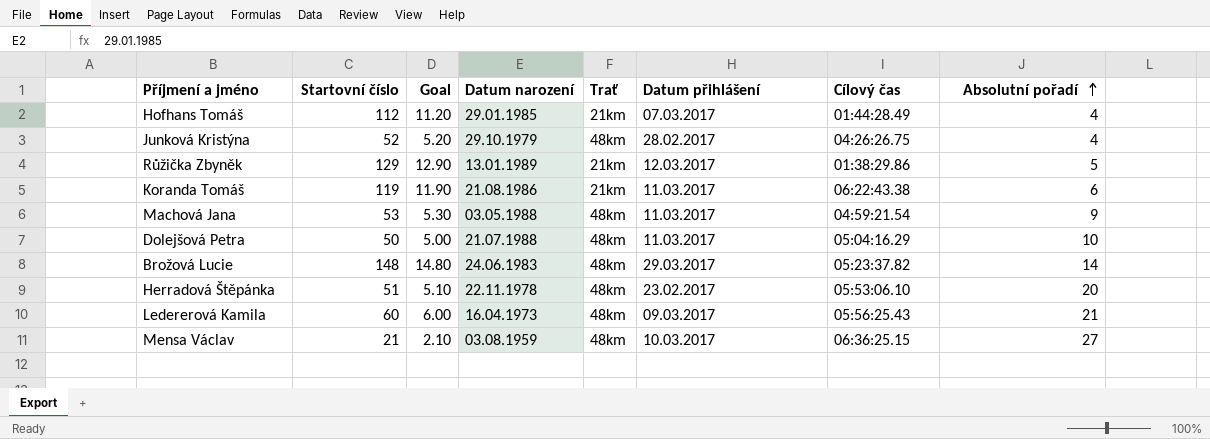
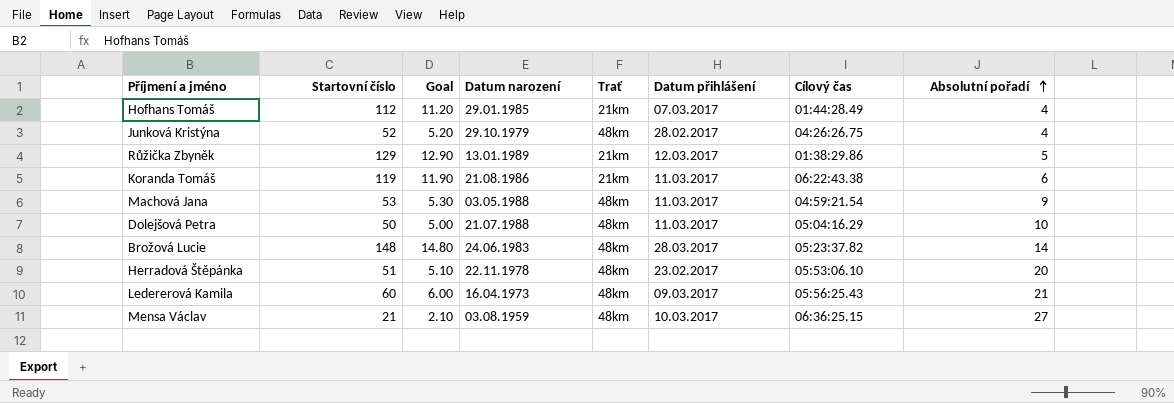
Brožová Lucie | Datum přihlášení: 29.03.2017 -> 28.03.2017

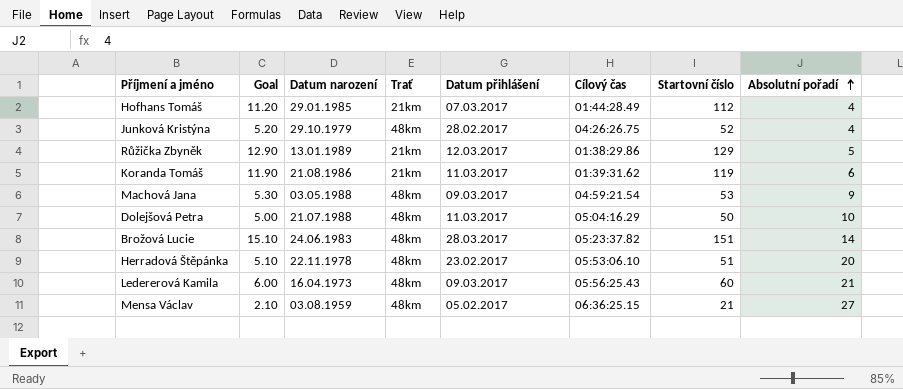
column Startovní číslo | position: 2 -> 7
Koranda Tomáš | Cílový čas: 06:22:43.38 -> 01:39:31.62
Machová Jana | Datum přihlášení: 11.03.2017 -> 09.03.2017
Brožová Lucie | Goal: 14.80 -> 15.10
Brožová Lucie | Startovní číslo: 148 -> 151
Mensa Václav | Datum přihlášení: 10.03.2017 -> 05.02.2017

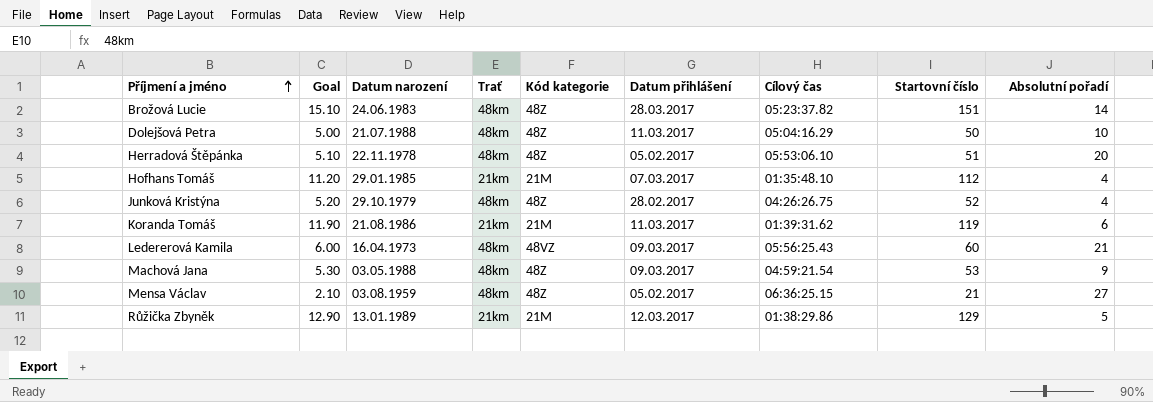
row order: Absolutní pořadí ascending -> Příjmení a jméno ascending
column Kód kategorie | position: none -> 5
Herradová Štěpánka | Datum přihlášení: 23.02.2017 -> 05.02.2017
Hofhans Tomáš | Cílový čas: 01:44:28.49 -> 01:35:48.10

